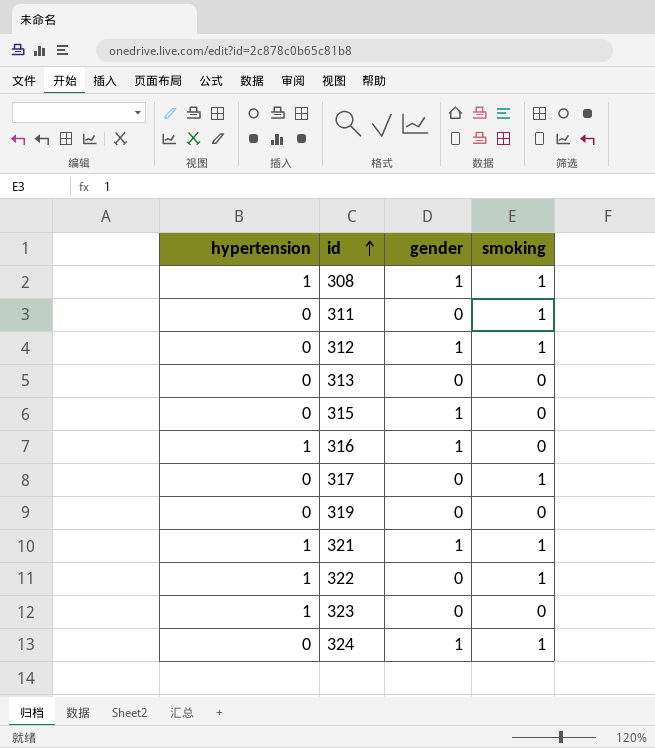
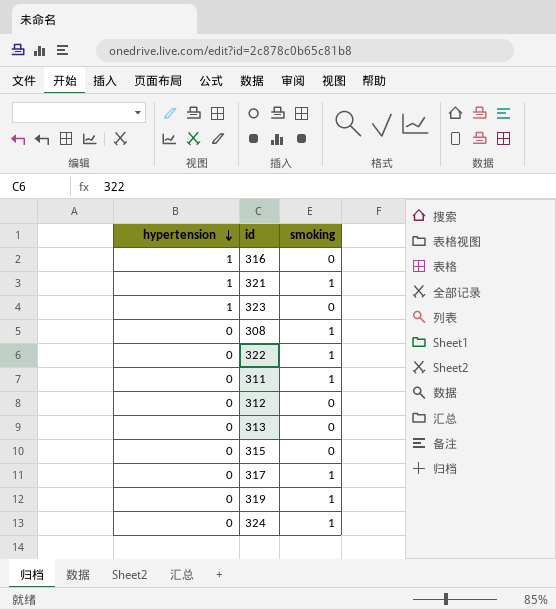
row order: id ascending -> hypertension descending
column gender | position: 3 -> none
308 | hypertension: 1 -> 0
322 | hypertension: 1 -> 0
312 | smoking: 1 -> 0
319 | smoking: 0 -> 1

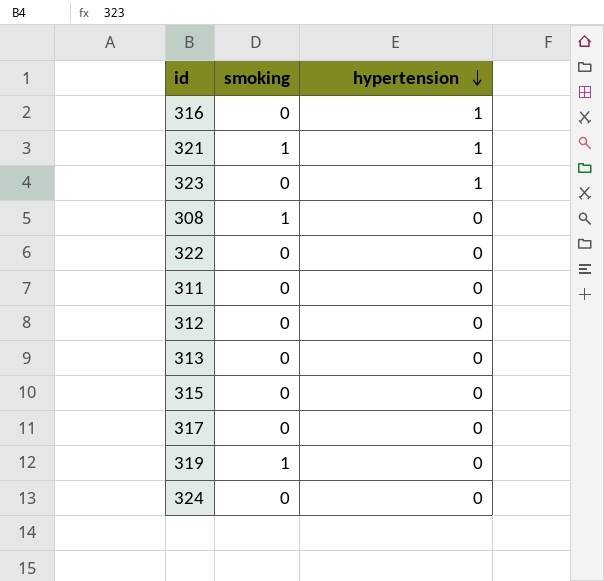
column hypertension | position: 1 -> 3
322 | smoking: 1 -> 0
311 | smoking: 1 -> 0
317 | smoking: 1 -> 0
324 | smoking: 1 -> 0

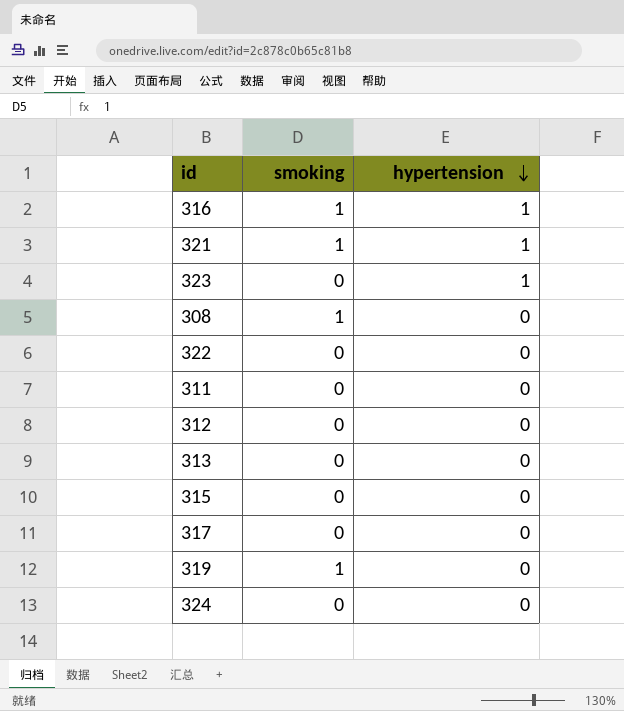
316 | smoking: 0 -> 1

